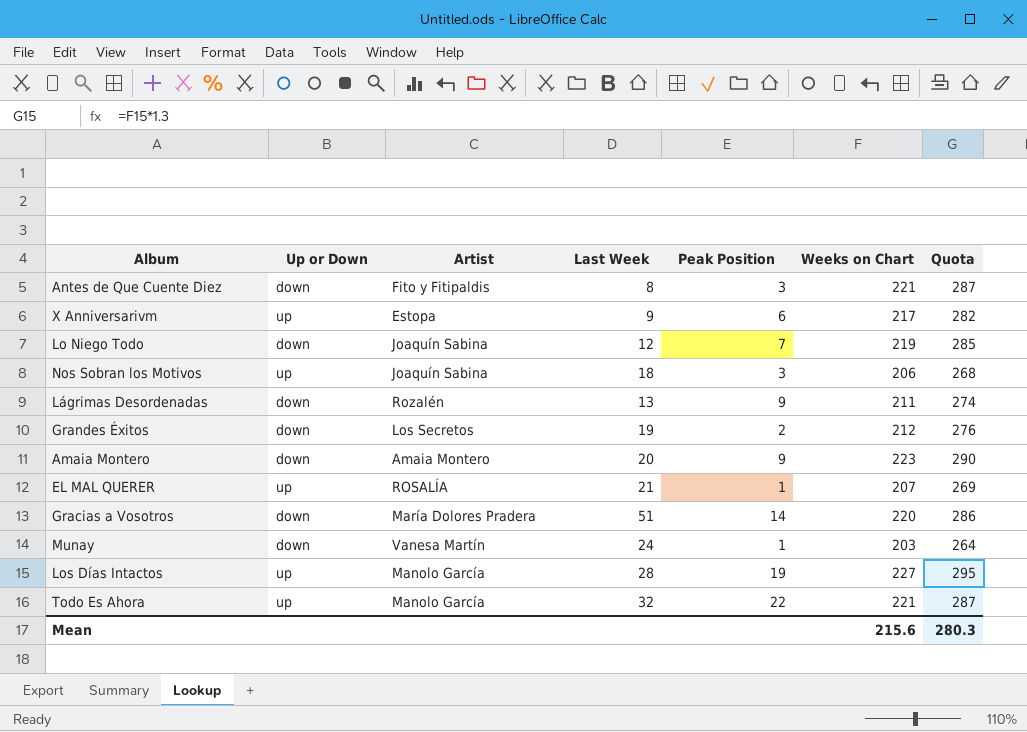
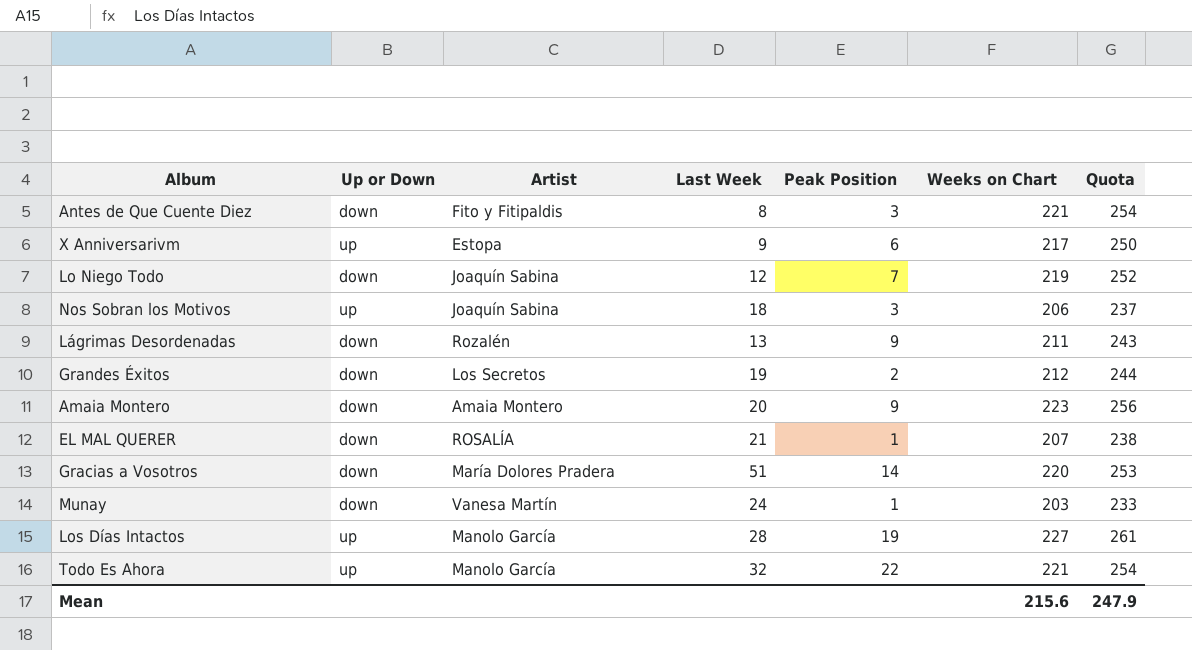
column Quota | formula: [Weeks on Chart] * 1.3 -> [Weeks on Chart] * 1.15
EL MAL QUERER | Up or Down: up -> down
Mean | Quota: 280.3 -> 247.9

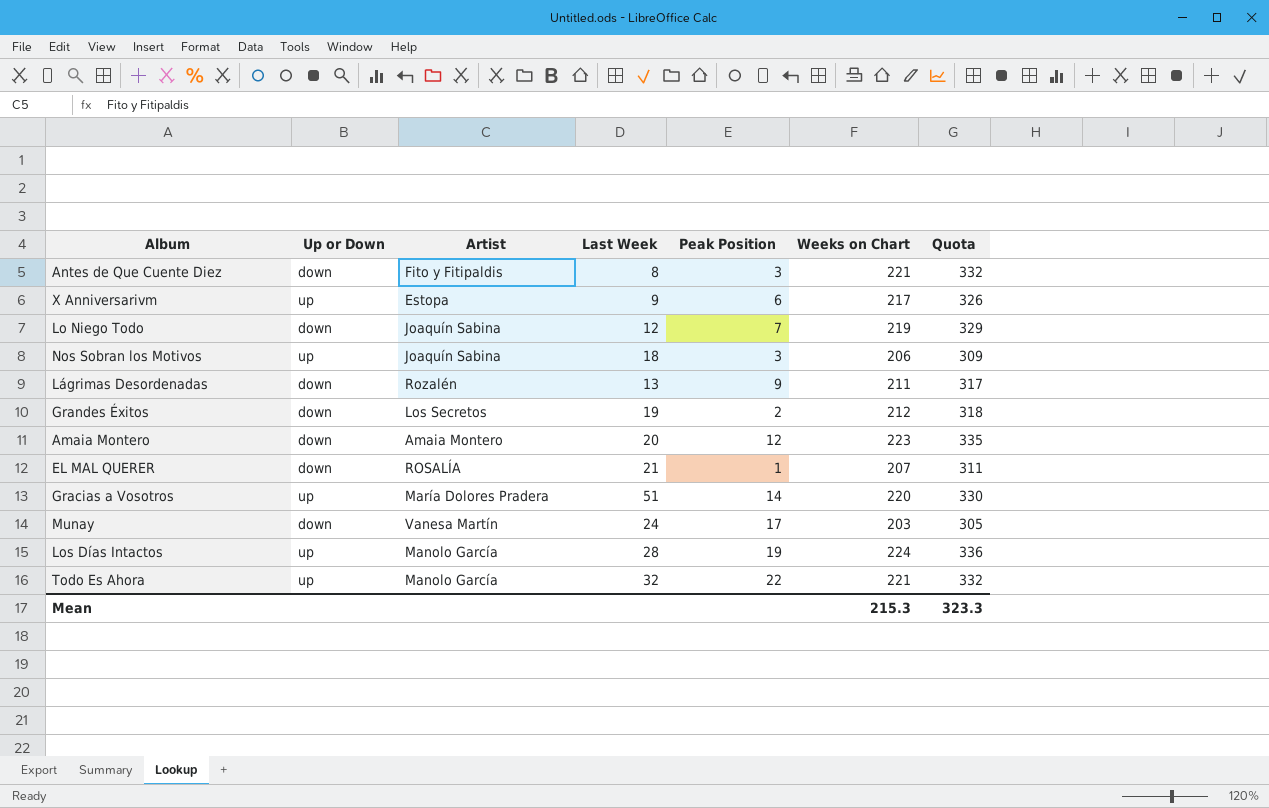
column Quota | formula: [Weeks on Chart] * 1.15 -> [Weeks on Chart] * 1.5
Amaia Montero | Peak Position: 9 -> 12
Gracias a Vosotros | Up or Down: down -> up
Munay | Peak Position: 1 -> 17
Los Días Intactos | Weeks on Chart: 227 -> 224
Mean | Weeks on Chart: 215.6 -> 215.3
Mean | Quota: 247.9 -> 323.3

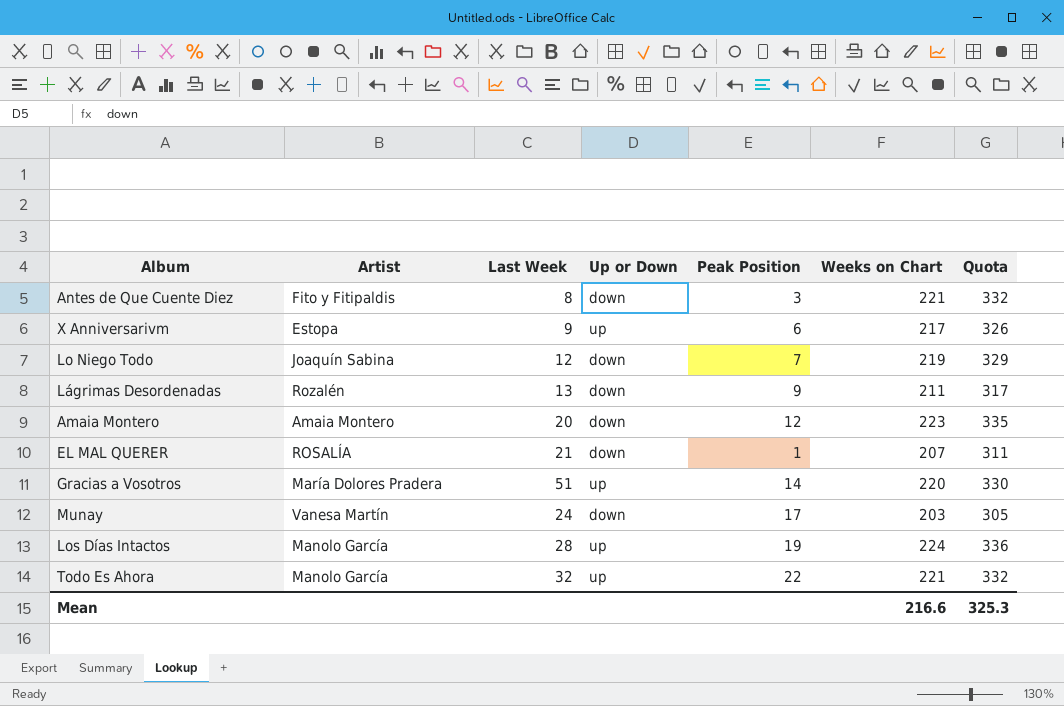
column Up or Down | position: 2 -> 4
row Nos Sobran los Motivos: up | Joaquín Sabina | 18 | 3 | 206 | 309 -> none
row Grandes Éxitos: down | Los Secretos | 19 | 2 | 212 | 318 -> none
Mean | Weeks on Chart: 215.3 -> 216.6
Mean | Quota: 323.3 -> 325.3

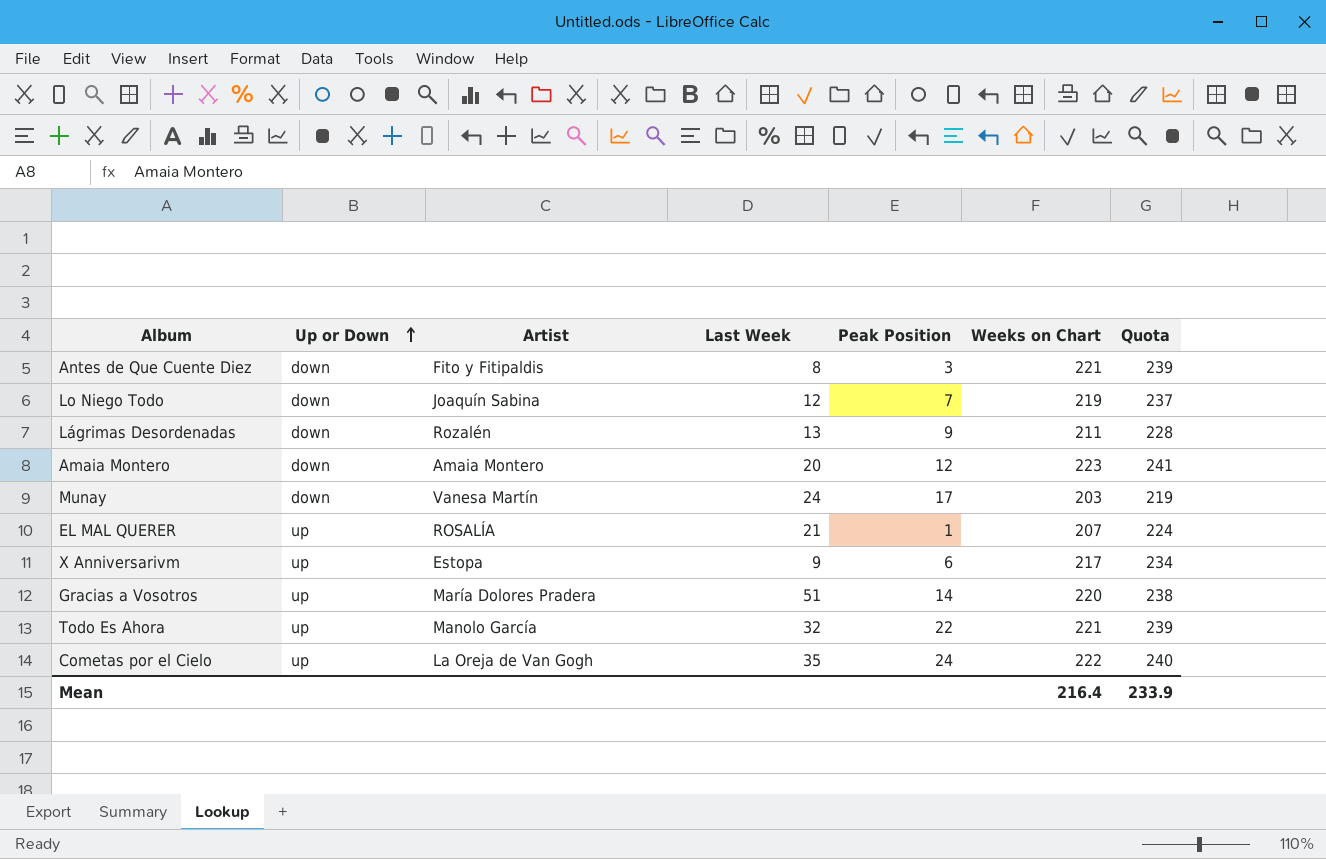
row order: none -> Up or Down ascending
column Up or Down | position: 4 -> 2
column Quota | formula: [Weeks on Chart] * 1.5 -> [Weeks on Chart] * 1.08
row Los Días Intactos: Manolo García | 28 | up | 19 | 224 | 336 -> none
EL MAL QUERER | Up or Down: down -> up
row Cometas por el Cielo: none -> up | La Oreja de Van Gogh | 35 | 24 | 222 | 240
Mean | Weeks on Chart: 216.6 -> 216.4
Mean | Quota: 325.3 -> 233.9

